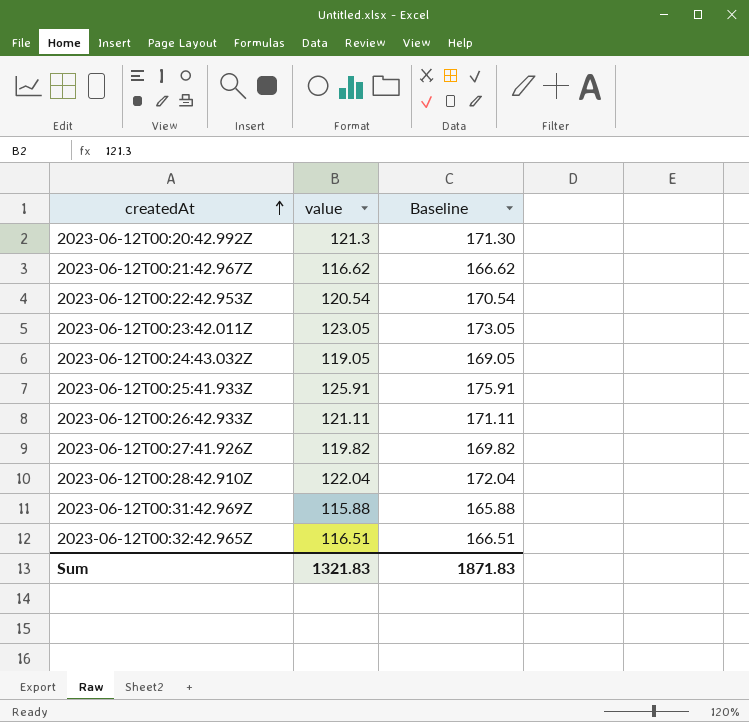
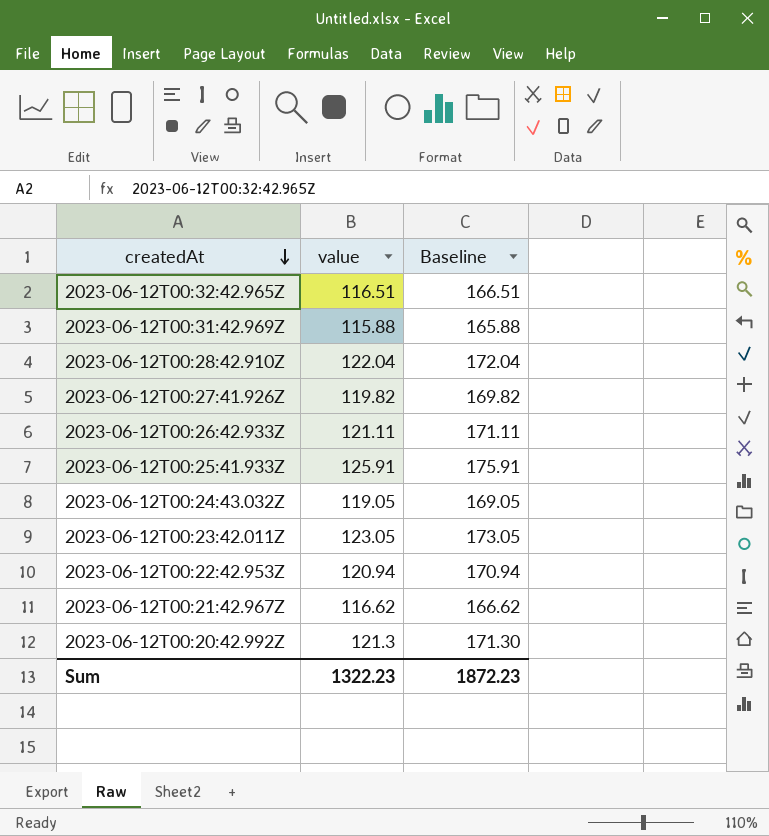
row order: createdAt ascending -> createdAt descending
2023-06-12T00:22:42.953Z | value: 120.54 -> 120.94
2023-06-12T00:22:42.953Z | Baseline: 170.54 -> 170.94
Sum | value: 1321.83 -> 1322.23
Sum | Baseline: 1871.83 -> 1872.23

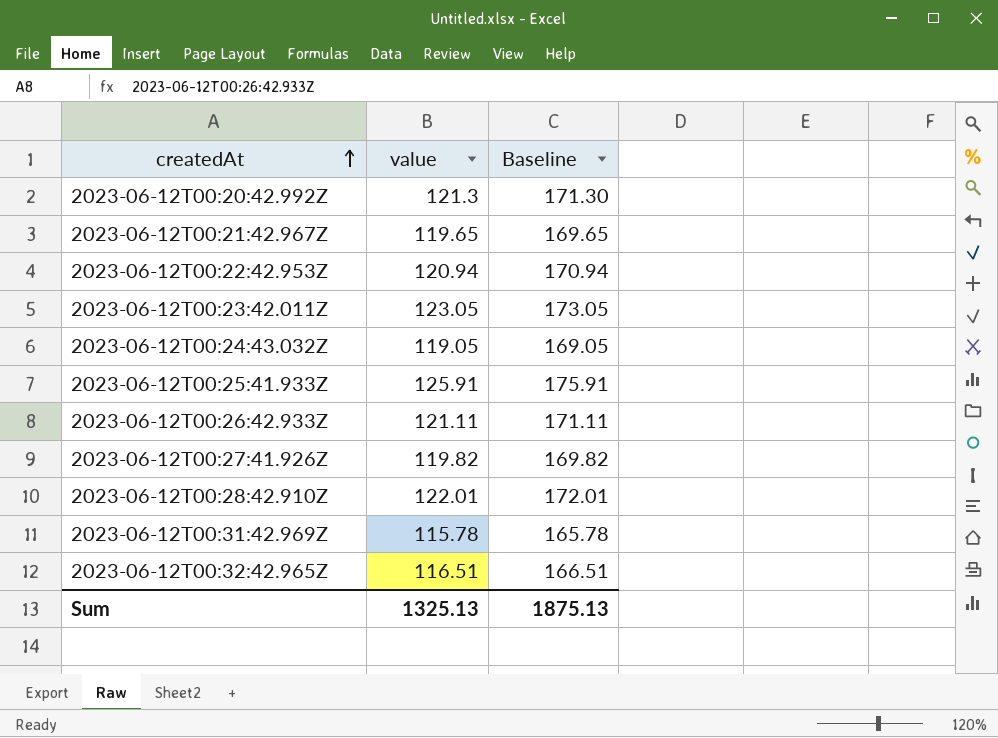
row order: createdAt descending -> createdAt ascending
2023-06-12T00:21:42.967Z | value: 116.62 -> 119.65
2023-06-12T00:21:42.967Z | Baseline: 166.62 -> 169.65
2023-06-12T00:28:42.910Z | value: 122.04 -> 122.01
2023-06-12T00:28:42.910Z | Baseline: 172.04 -> 172.01
2023-06-12T00:31:42.969Z | value: 115.88 -> 115.78
2023-06-12T00:31:42.969Z | Baseline: 165.88 -> 165.78
Sum | value: 1322.23 -> 1325.13
Sum | Baseline: 1872.23 -> 1875.13

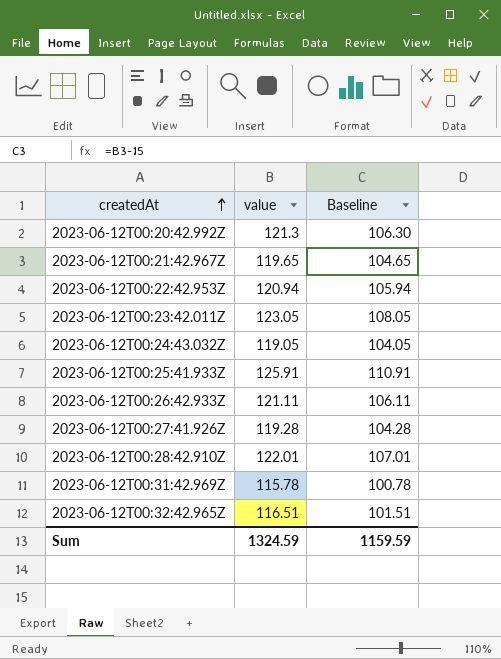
column Baseline | formula: [value] + 50 -> [value] - 15
2023-06-12T00:27:41.926Z | value: 119.82 -> 119.28
Sum | value: 1325.13 -> 1324.59
Sum | Baseline: 1875.13 -> 1159.59

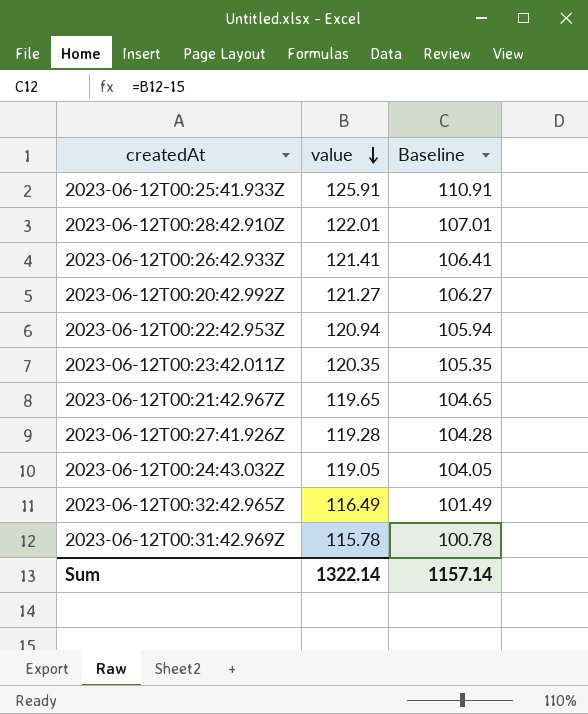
row order: createdAt ascending -> value descending
2023-06-12T00:26:42.933Z | value: 121.11 -> 121.41
2023-06-12T00:26:42.933Z | Baseline: 106.11 -> 106.41
2023-06-12T00:20:42.992Z | value: 121.3 -> 121.27
2023-06-12T00:20:42.992Z | Baseline: 106.30 -> 106.27
2023-06-12T00:23:42.011Z | value: 123.05 -> 120.35
2023-06-12T00:23:42.011Z | Baseline: 108.05 -> 105.35
2023-06-12T00:32:42.965Z | value: 116.51 -> 116.49
2023-06-12T00:32:42.965Z | Baseline: 101.51 -> 101.49
Sum | value: 1324.59 -> 1322.14
Sum | Baseline: 1159.59 -> 1157.14

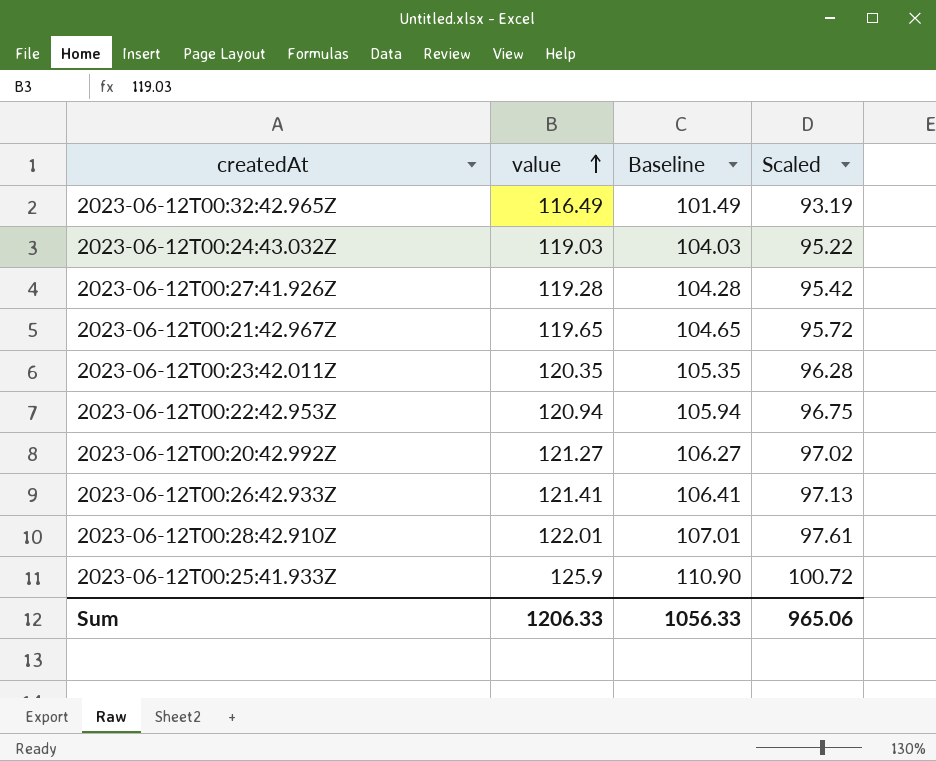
row order: value descending -> value ascending
column Scaled | formula: none -> [value] * 0.8
row 2023-06-12T00:31:42.969Z: 115.78 | 100.78 -> none
2023-06-12T00:24:43.032Z | value: 119.05 -> 119.03
2023-06-12T00:24:43.032Z | Baseline: 104.05 -> 104.03
2023-06-12T00:25:41.933Z | value: 125.91 -> 125.9
2023-06-12T00:25:41.933Z | Baseline: 110.91 -> 110.90
Sum | value: 1322.14 -> 1206.33
Sum | Baseline: 1157.14 -> 1056.33

